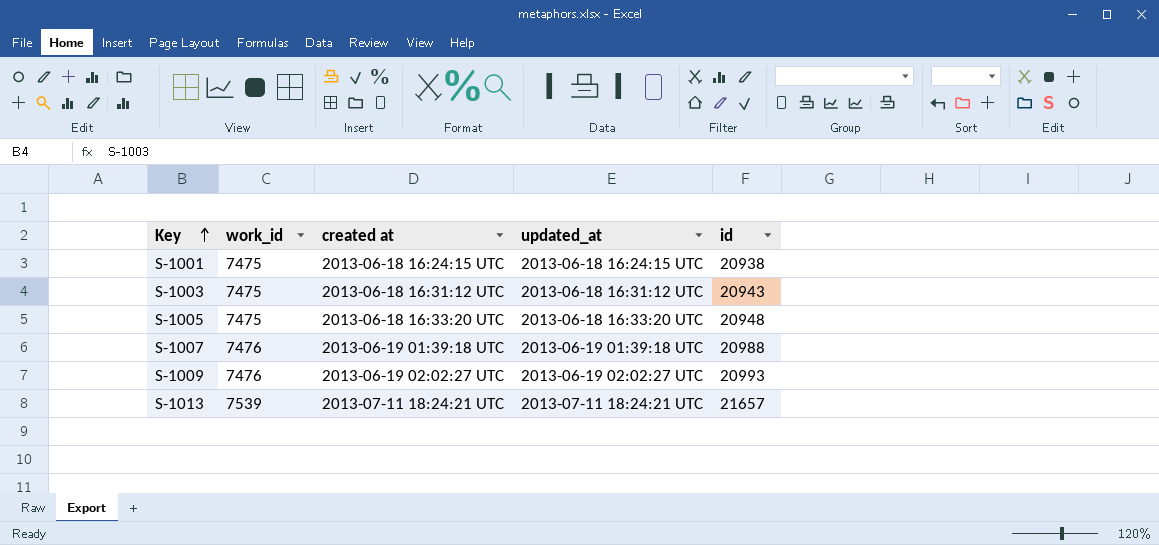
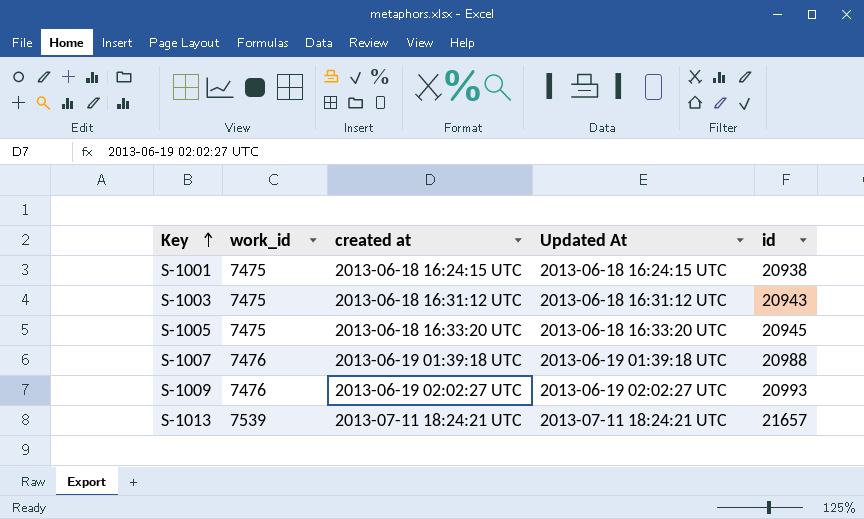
column name: updated_at -> Updated At
S-1005 | id: 20948 -> 20945

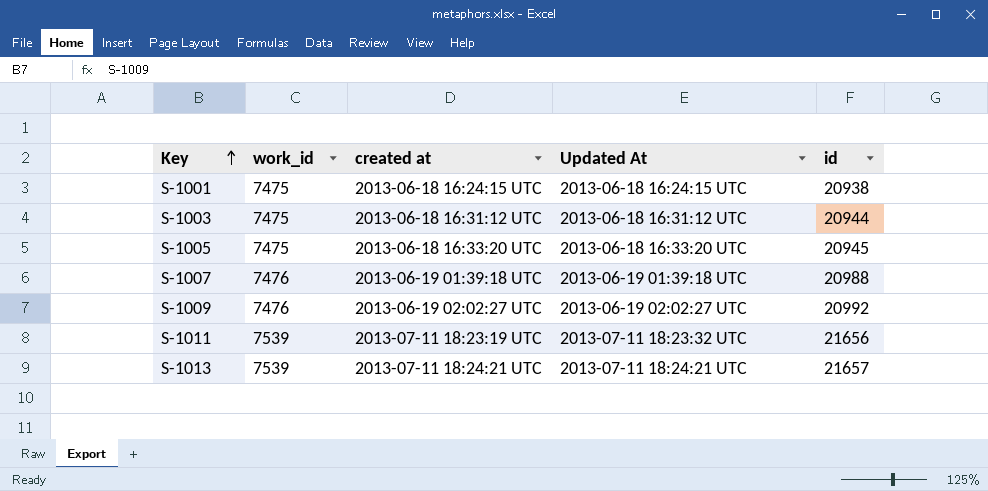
S-1003 | id: 20943 -> 20944
S-1009 | id: 20993 -> 20992
row S-1011: none -> 7539 | 2013-07-11 18:23:19 UTC | 2013-07-11 18:23:32 UTC | 21656

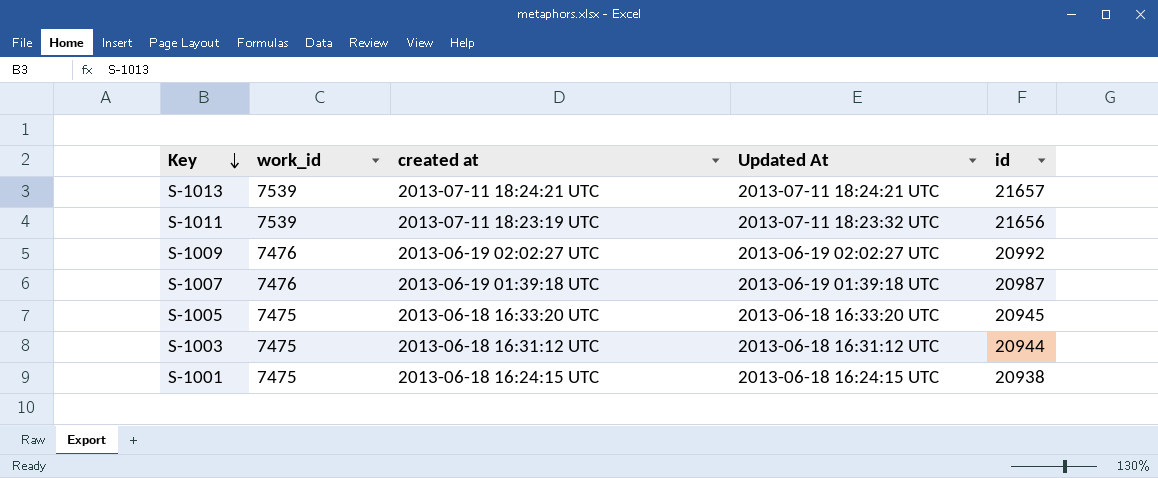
row order: Key ascending -> Key descending
S-1007 | id: 20988 -> 20987

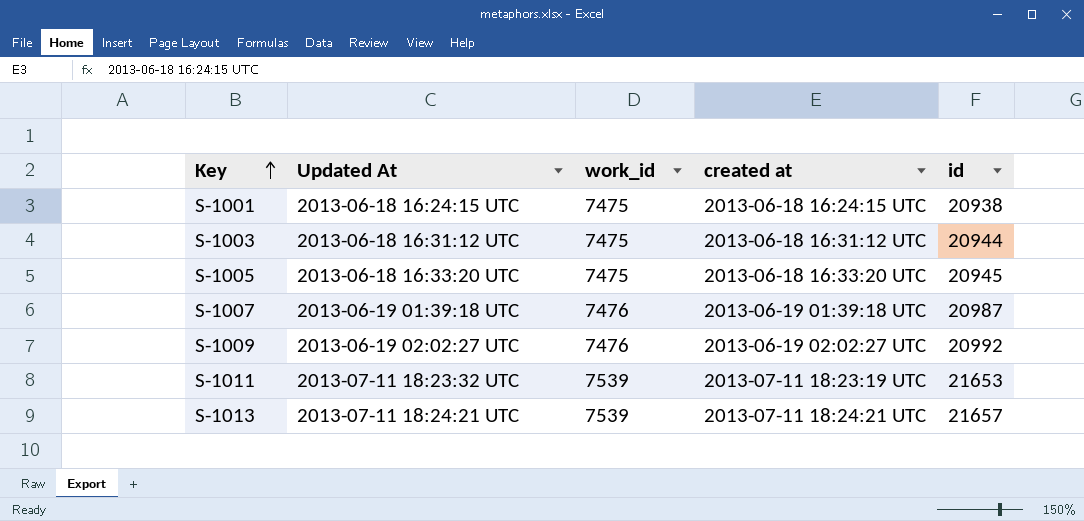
row order: Key descending -> Key ascending
column Updated At | position: 4 -> 2
S-1011 | id: 21656 -> 21653

